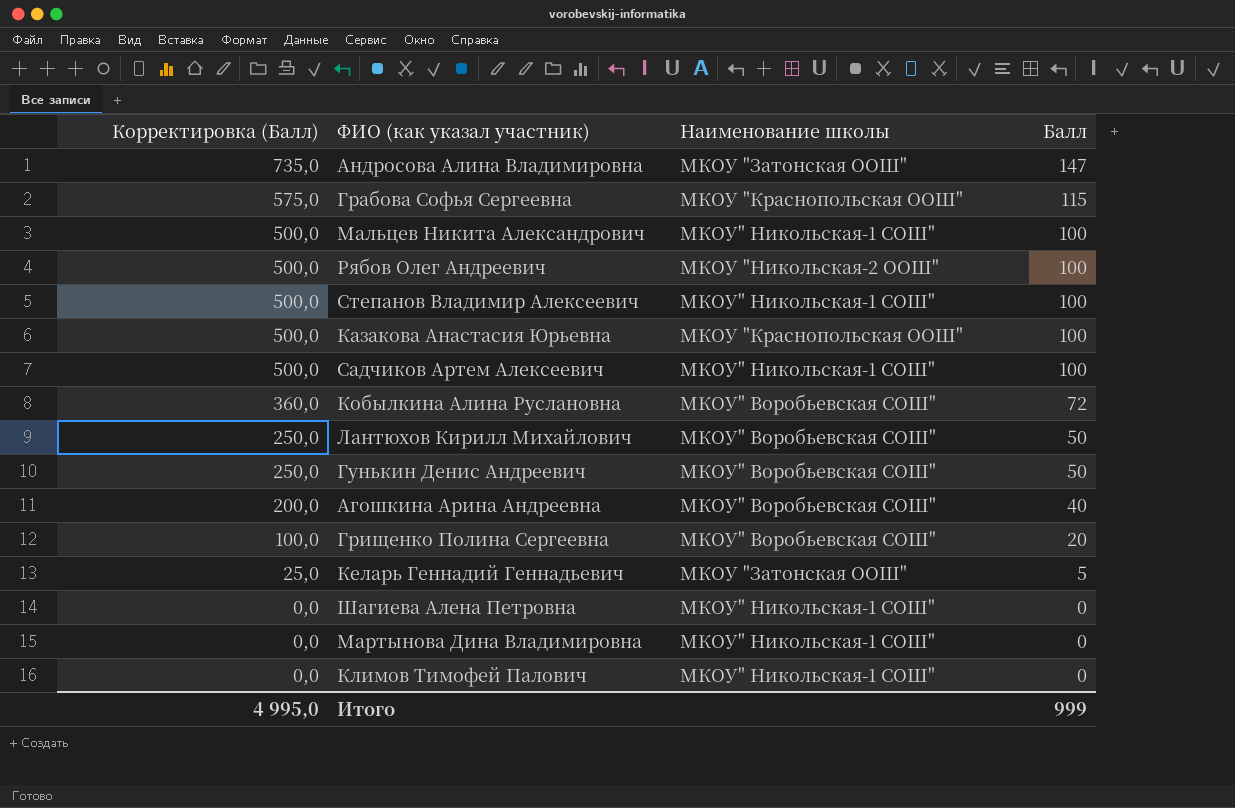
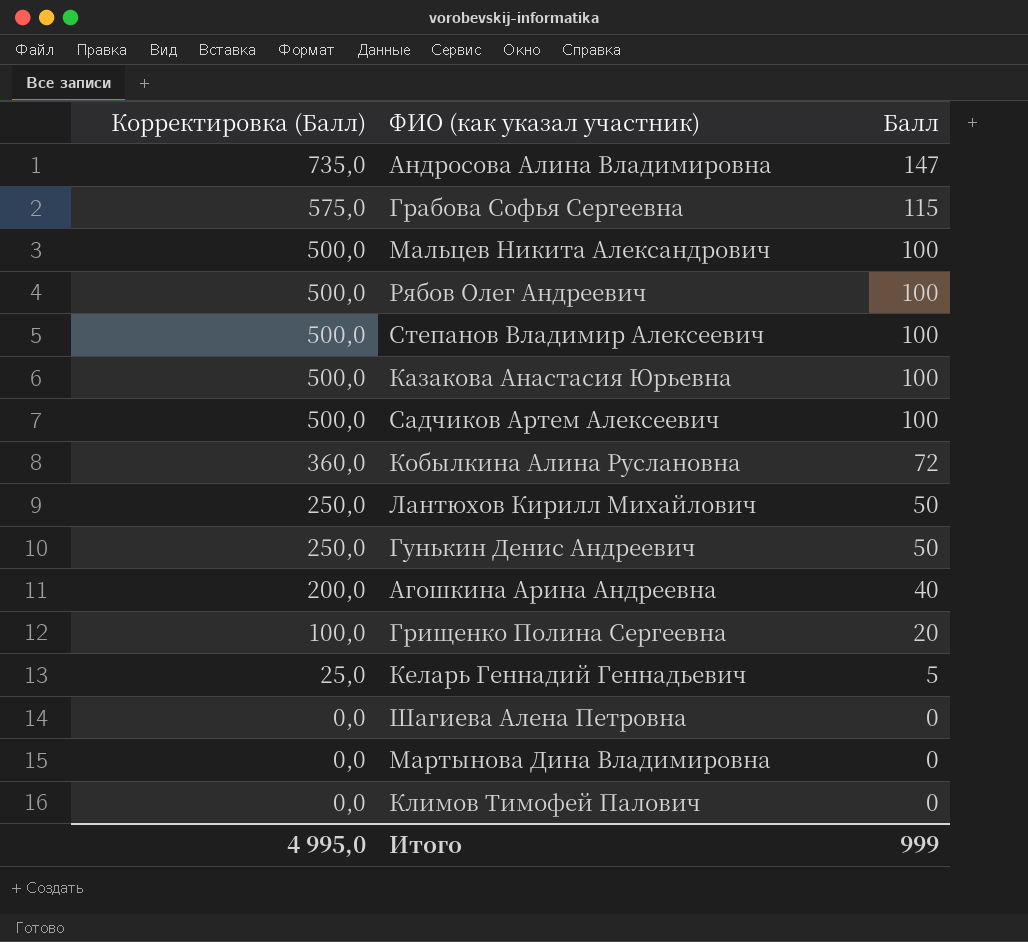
column Наименование школы | position: 3 -> none

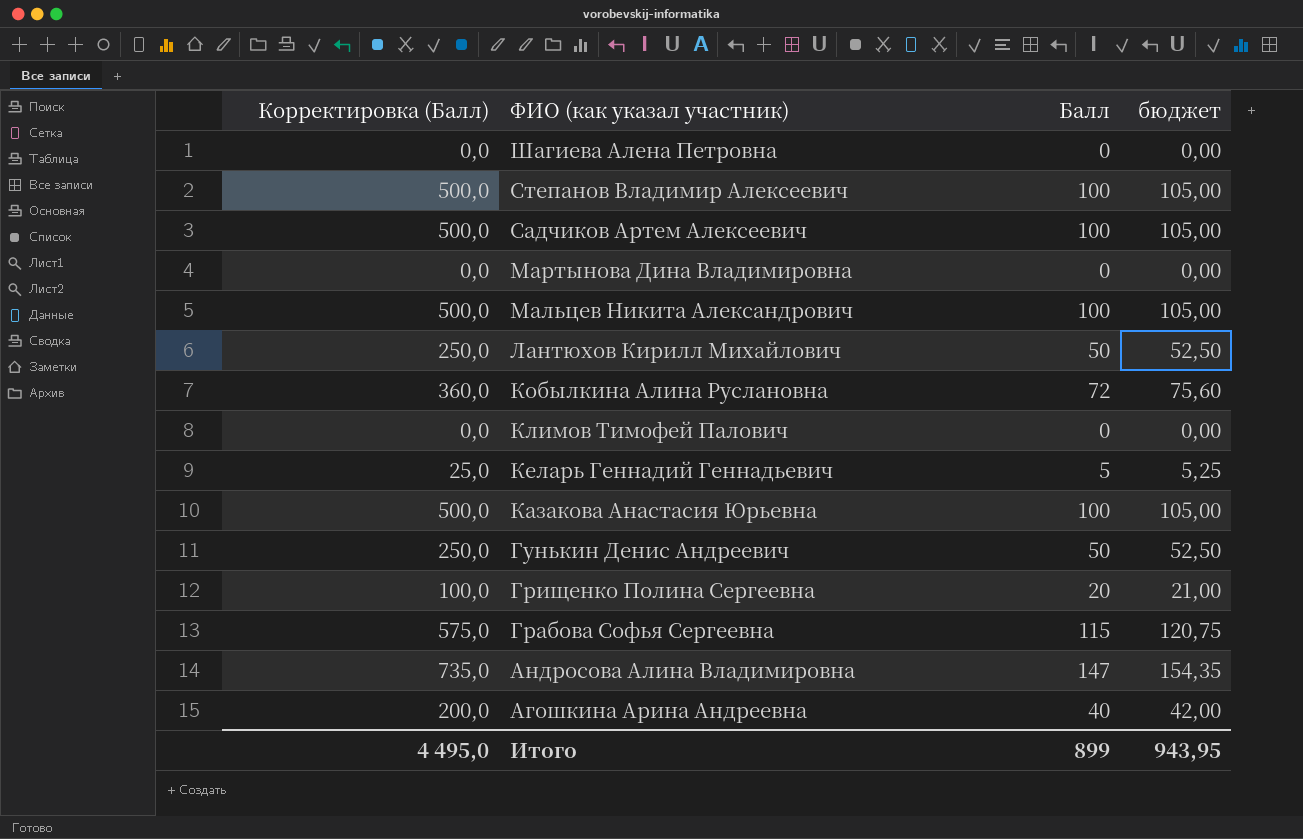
row order: Корректировка (Балл) descending -> ФИО (как указал участник) descending
column бюджет | formula: none -> [Балл] * 1,05
row Рябов Олег Андреевич: 500,0 | 100 -> none
Итого | Корректировка (Балл): 4 995,0 -> 4 495,0
Итого | Балл: 999 -> 899

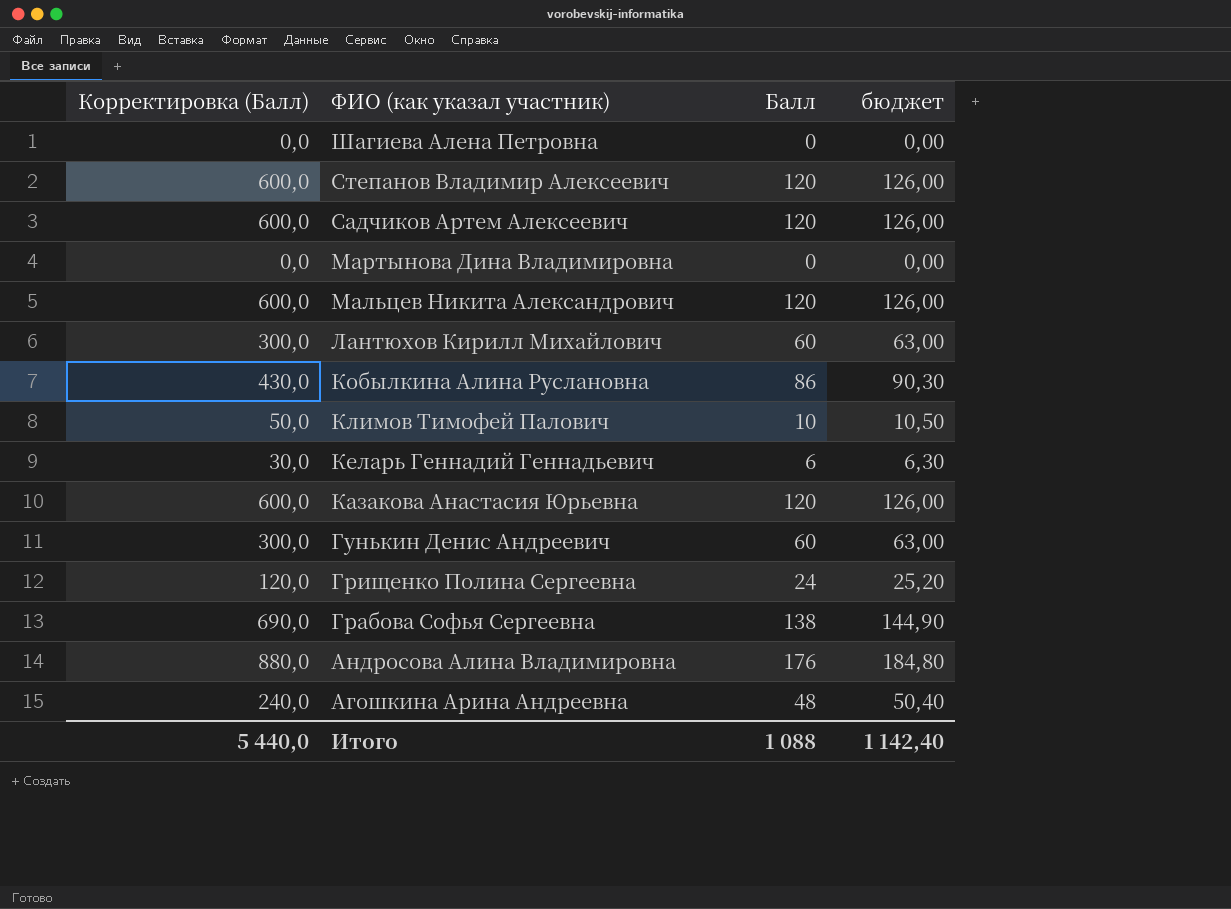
Степанов Владимир Алексеевич | Корректировка (Балл): 500,0 -> 600,0
Степанов Владимир Алексеевич | Балл: 100 -> 120
Степанов Владимир Алексеевич | бюджет: 105,00 -> 126,00
Садчиков Артем Алексеевич | Корректировка (Балл): 500,0 -> 600,0
Садчиков Артем Алексеевич | Балл: 100 -> 120
Садчиков Артем Алексеевич | бюджет: 105,00 -> 126,00
Мальцев Никита Александрович | Корректировка (Балл): 500,0 -> 600,0
Мальцев Никита Александрович | Балл: 100 -> 120
Мальцев Никита Александрович | бюджет: 105,00 -> 126,00
Лантюхов Кирилл Михайлович | Корректировка (Балл): 250,0 -> 300,0
Лантюхов Кирилл Михайлович | Балл: 50 -> 60
Лантюхов Кирилл Михайлович | бюджет: 52,50 -> 63,00
Кобылкина Алина Руслановна | Корректировка (Балл): 360,0 -> 430,0
Кобылкина Алина Руслановна | Балл: 72 -> 86
Кобылкина Алина Руслановна | бюджет: 75,60 -> 90,30
Климов Тимофей Палович | Корректировка (Балл): 0,0 -> 50,0
Климов Тимофей Палович | Балл: 0 -> 10
Климов Тимофей Палович | бюджет: 0,00 -> 10,50
Келарь Геннадий Геннадьевич | Корректировка (Балл): 25,0 -> 30,0
Келарь Геннадий Геннадьевич | Балл: 5 -> 6
Келарь Геннадий Геннадьевич | бюджет: 5,25 -> 6,30
Казакова Анастасия Юрьевна | Корректировка (Балл): 500,0 -> 600,0
Казакова Анастасия Юрьевна | Балл: 100 -> 120
Казакова Анастасия Юрьевна | бюджет: 105,00 -> 126,00
Гунькин Денис Андреевич | Корректировка (Балл): 250,0 -> 300,0
Гунькин Денис Андреевич | Балл: 50 -> 60
Гунькин Денис Андреевич | бюджет: 52,50 -> 63,00
Грищенко Полина Сергеевна | Корректировка (Балл): 100,0 -> 120,0
Грищенко Полина Сергеевна | Балл: 20 -> 24
Грищенко Полина Сергеевна | бюджет: 21,00 -> 25,20
Грабова Софья Сергеевна | Корректировка (Балл): 575,0 -> 690,0
Грабова Софья Сергеевна | Балл: 115 -> 138
Грабова Софья Сергеевна | бюджет: 120,75 -> 144,90
Андросова Алина Владимировна | Корректировка (Балл): 735,0 -> 880,0
Андросова Алина Владимировна | Балл: 147 -> 176
Андросова Алина Владимировна | бюджет: 154,35 -> 184,80
Агошкина Арина Андреевна | Корректировка (Балл): 200,0 -> 240,0
Агошкина Арина Андреевна | Балл: 40 -> 48
Агошкина Арина Андреевна | бюджет: 42,00 -> 50,40
Итого | Корректировка (Балл): 4 495,0 -> 5 440,0
Итого | Балл: 899 -> 1 088
Итого | бюджет: 943,95 -> 1 142,40

